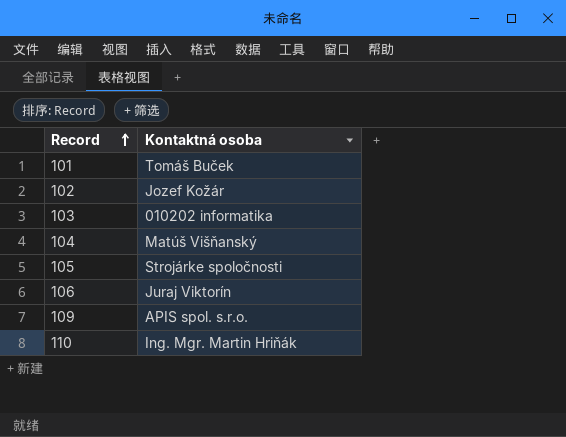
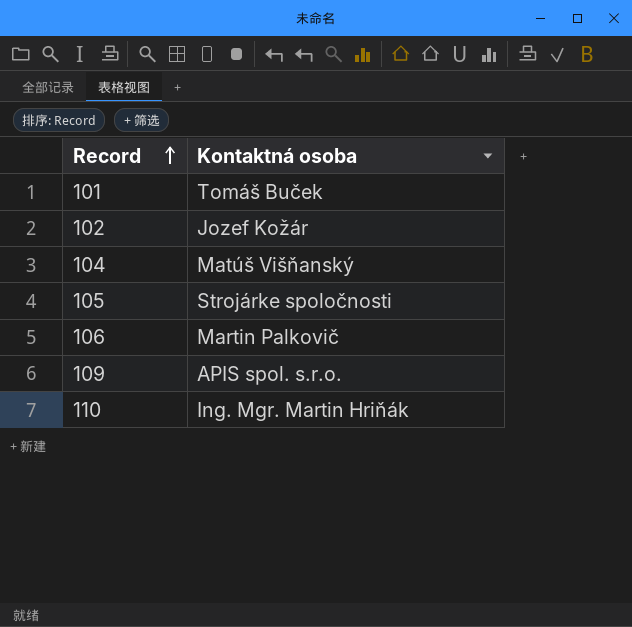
row 103: 010202 informatika -> none
106 | Kontaktná osoba: Juraj Viktorín -> Martin Palkovič

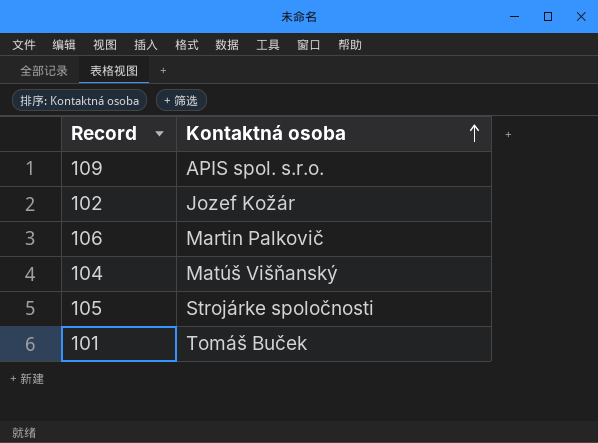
row order: Record ascending -> Kontaktná osoba ascending
row 110: Ing. Mgr. Martin Hriňák -> none

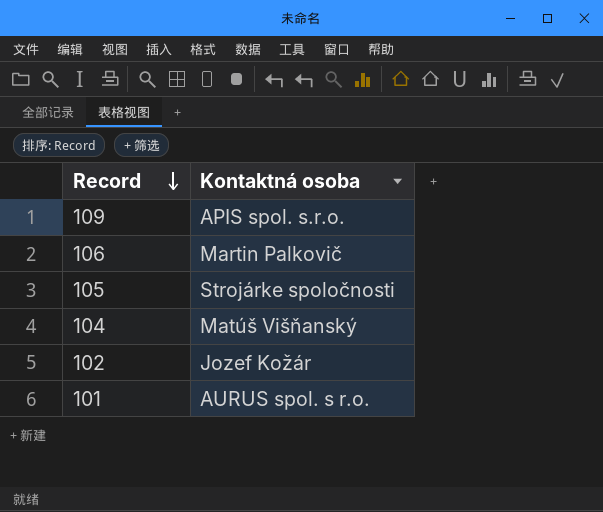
row order: Kontaktná osoba ascending -> Record descending
101 | Kontaktná osoba: Tomáš Buček -> AURUS spol. s r.o.

